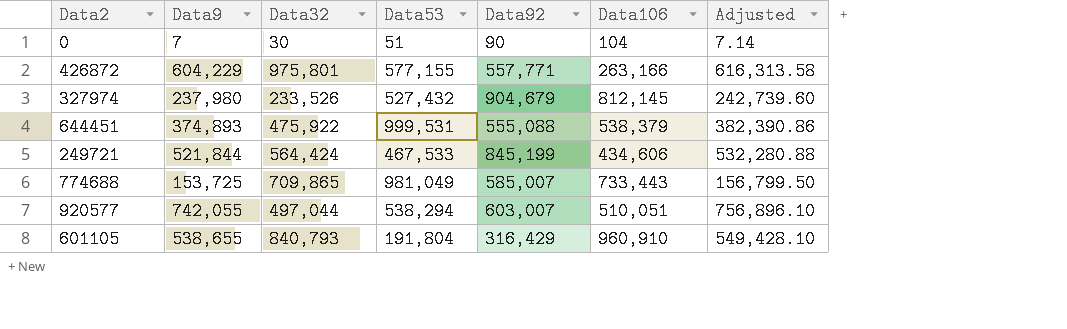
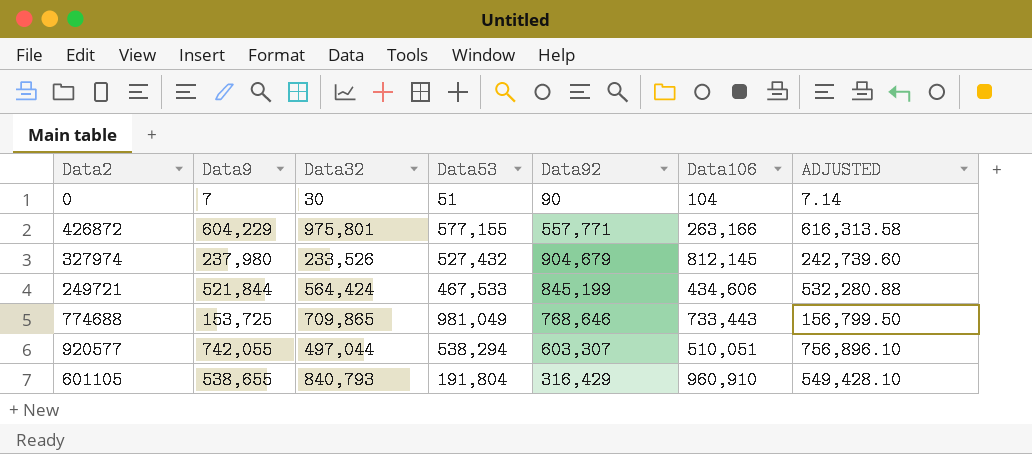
column name: Adjusted -> ADJUSTED
row 644451: 374,893 | 475,922 | 999,531 | 555,088 | 538,379 | 382,390.86 -> none
774688 | Data92: 585,007 -> 768,646
920577 | Data92: 603,007 -> 603,307

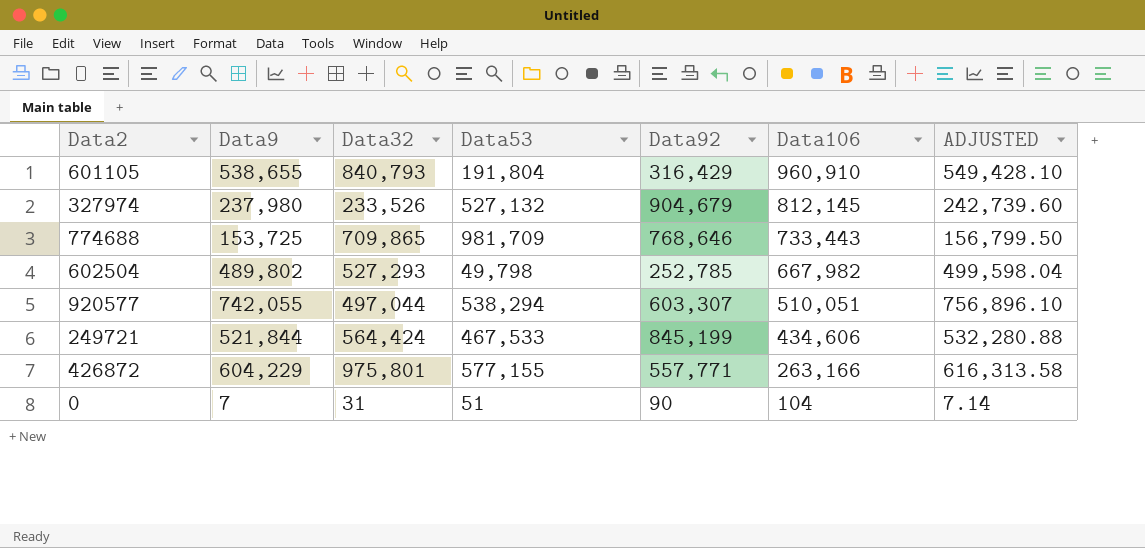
row order: none -> Data106 descending
327974 | Data53: 527,432 -> 527,132
774688 | Data53: 981,049 -> 981,709
row 602504: none -> 489,802 | 527,293 | 49,798 | 252,785 | 667,982 | 499,598.04
0 | Data32: 30 -> 31

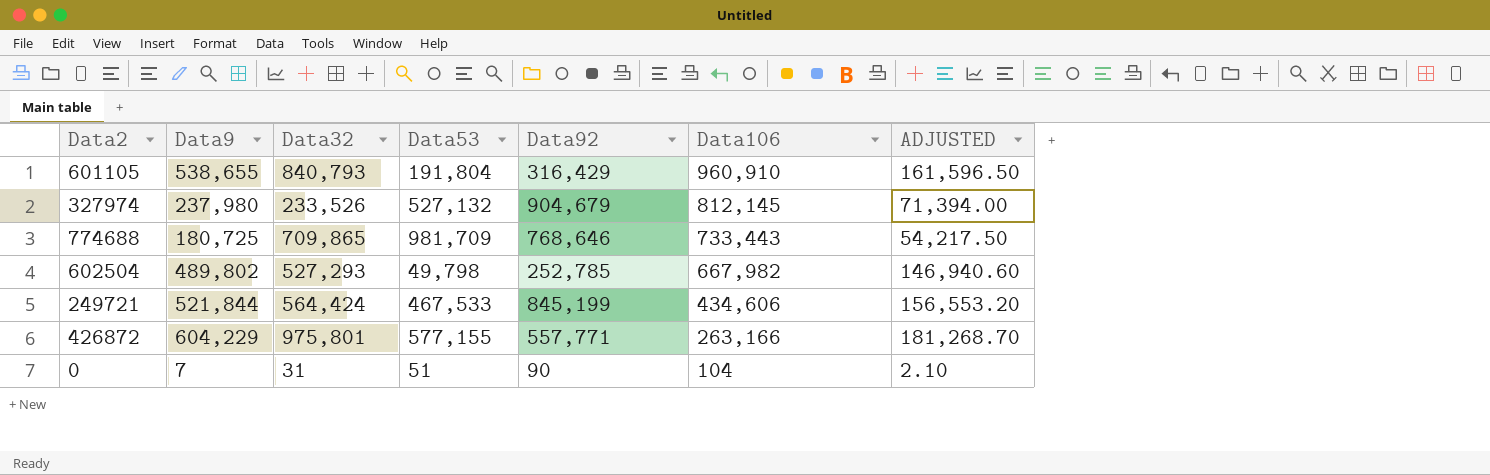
column ADJUSTED | formula: [Data9] * 1.02 -> [Data9] * 0.3
row 920577: 742,055 | 497,044 | 538,294 | 603,307 | 510,051 | 756,896.10 -> none
774688 | Data9: 153,725 -> 180,725

